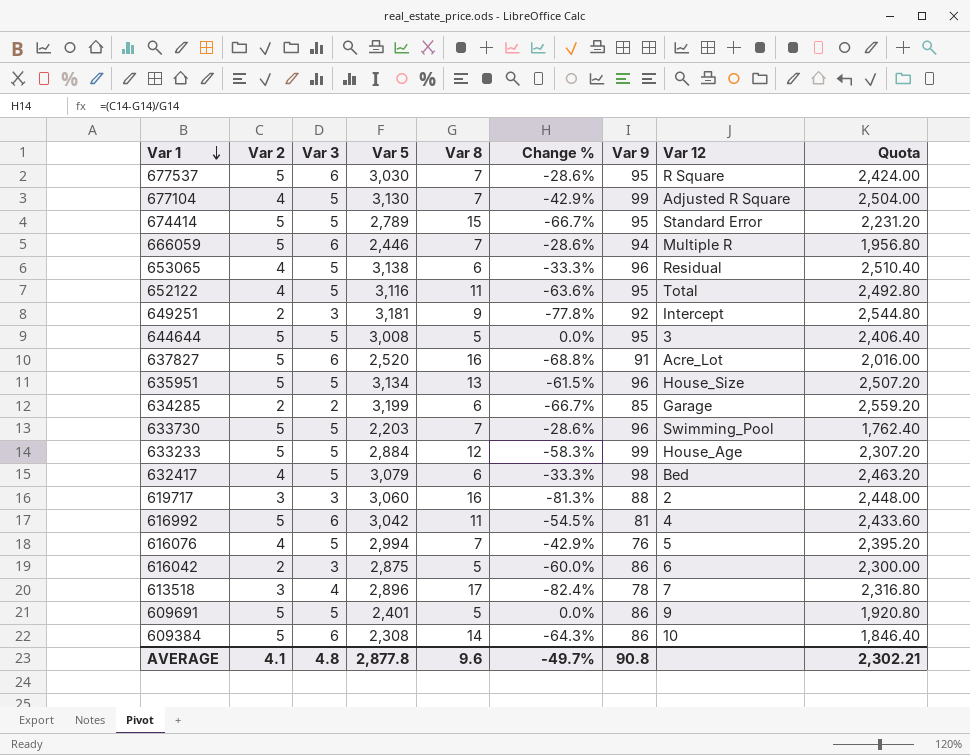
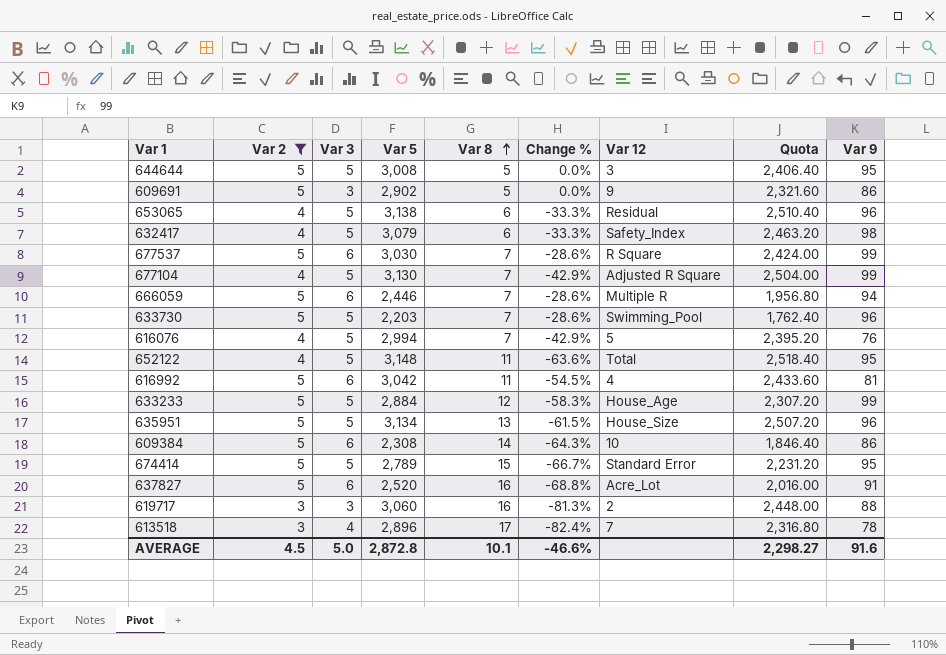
filter: none -> Var 2 != 2
row order: Var 1 descending -> Var 8 ascending
column Var 9 | position: 7 -> 9
609691 | Var 3: 5 -> 3
609691 | Var 5: 2,401 -> 2,902
609691 | Quota: 1,920.80 -> 2,321.60
632417 | Var 12: Bed -> Safety_Index
677537 | Var 9: 95 -> 99
652122 | Var 5: 3,116 -> 3,148
652122 | Quota: 2,492.80 -> 2,518.40
AVERAGE | Var 2: 4.1 -> 4.5
AVERAGE | Var 3: 4.8 -> 5.0
AVERAGE | Var 5: 2,877.8 -> 2,872.8
AVERAGE | Var 8: 9.6 -> 10.1
AVERAGE | Change %: -49.7% -> -46.6%
AVERAGE | Quota: 2,302.21 -> 2,298.27
AVERAGE | Var 9: 90.8 -> 91.6

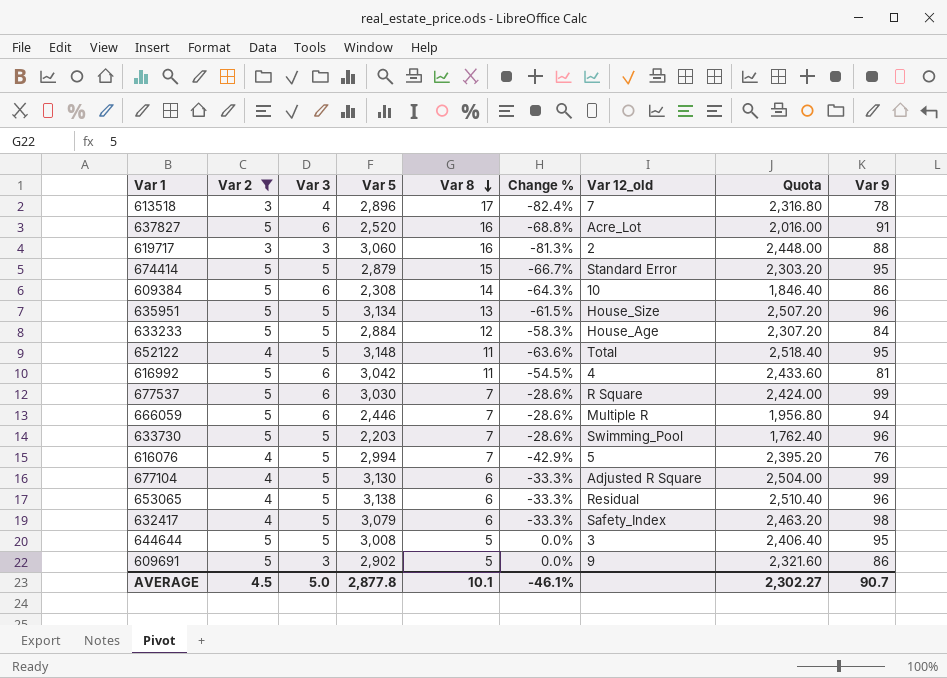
row order: Var 8 ascending -> Var 8 descending
column name: Var 12 -> Var 12_old
674414 | Var 5: 2,789 -> 2,879
674414 | Quota: 2,231.20 -> 2,303.20
633233 | Var 9: 99 -> 84
677104 | Var 8: 7 -> 6
677104 | Change %: -42.9% -> -33.3%
AVERAGE | Var 5: 2,872.8 -> 2,877.8
AVERAGE | Change %: -46.6% -> -46.1%
AVERAGE | Quota: 2,298.27 -> 2,302.27
AVERAGE | Var 9: 91.6 -> 90.7

